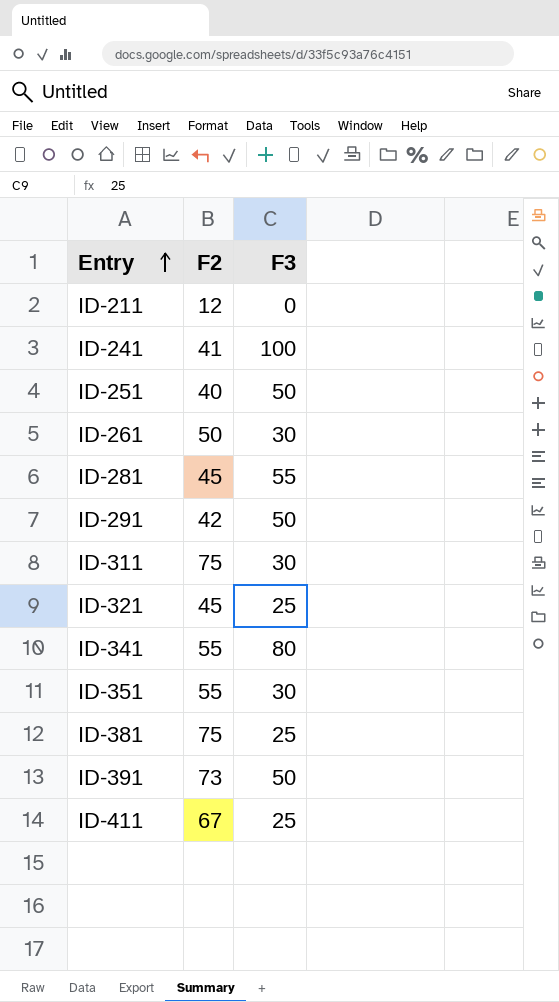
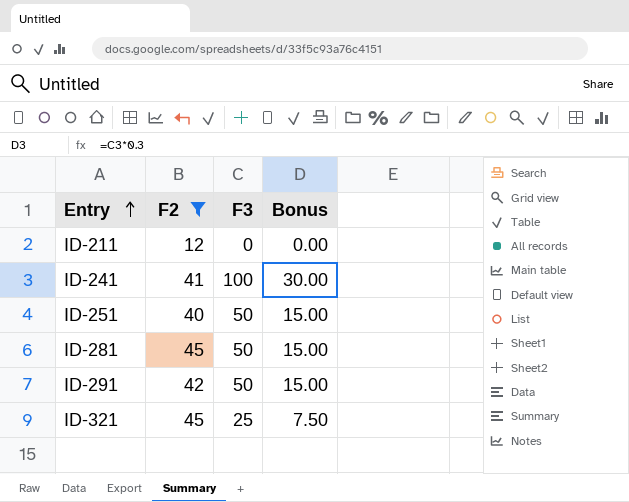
filter: none -> F2 <= 45
column Bonus | formula: none -> [F3] * 0.3
ID-281 | F3: 55 -> 50

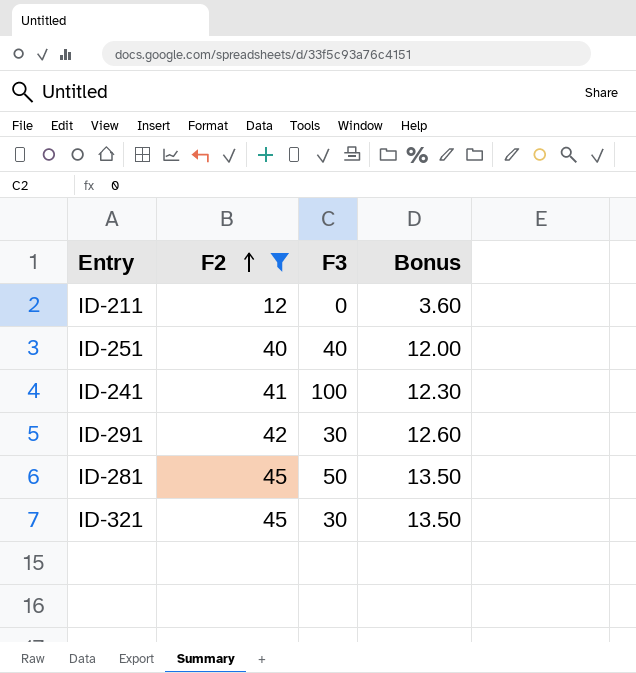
row order: Entry ascending -> F2 ascending
column Bonus | formula: [F3] * 0.3 -> [F2] * 0.3
ID-251 | F3: 50 -> 40
ID-291 | F3: 50 -> 30
ID-321 | F3: 25 -> 30

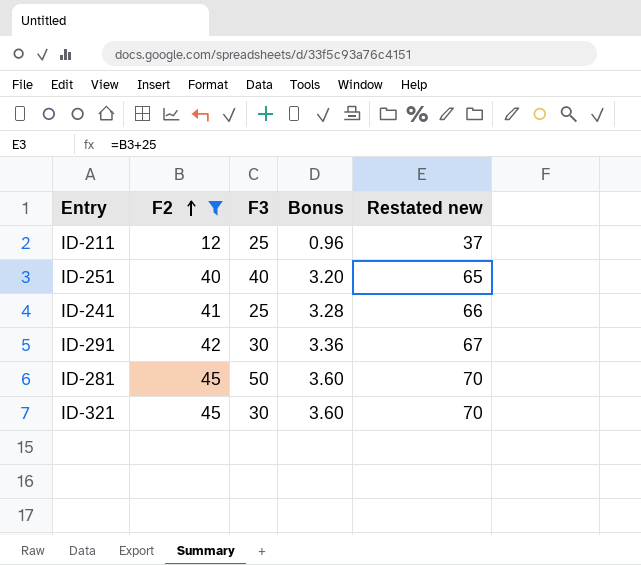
column Bonus | formula: [F2] * 0.3 -> [F2] * 0.08
column Restated new | formula: none -> [F2] + 25
ID-211 | F3: 0 -> 25
ID-241 | F3: 100 -> 25

